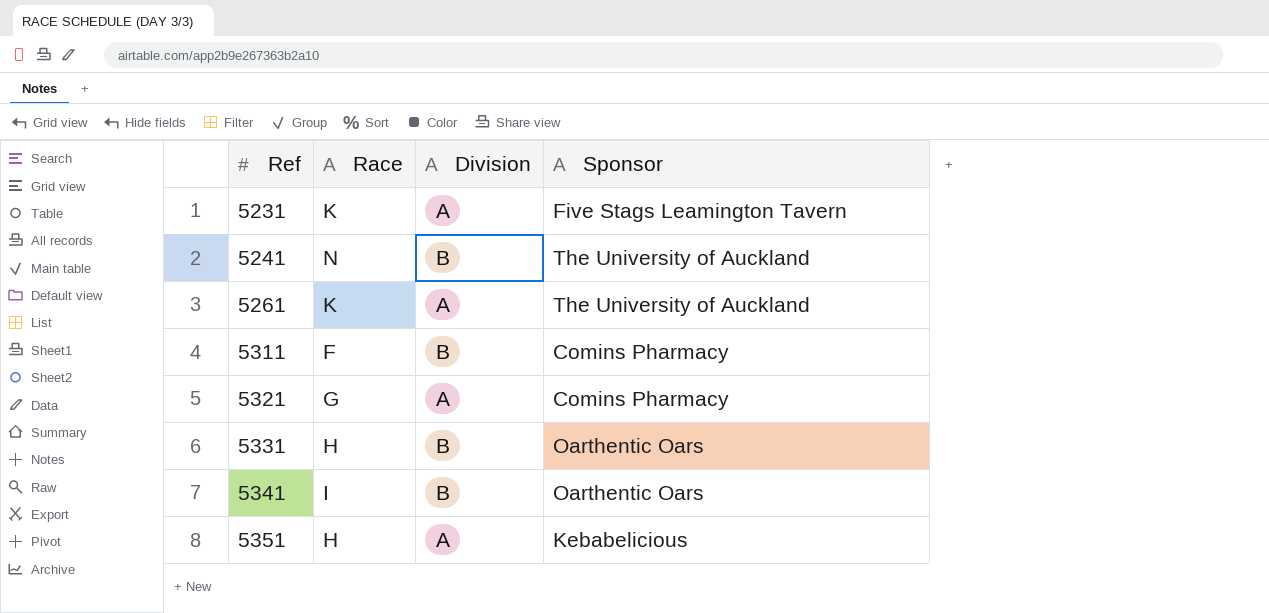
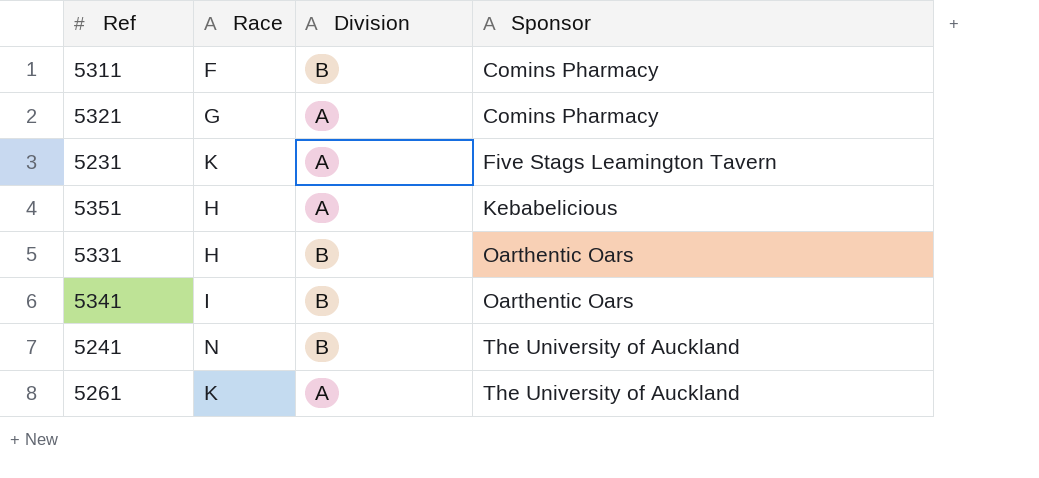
row order: Ref ascending -> Sponsor ascending

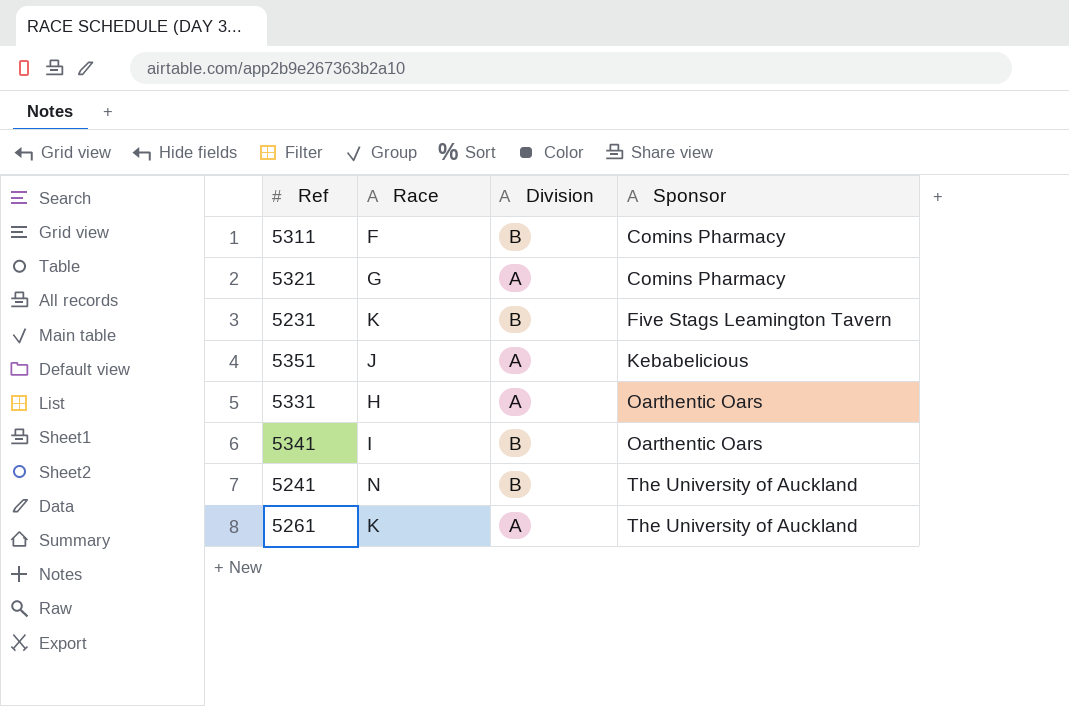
5231 | Division: A -> B
5351 | Race: H -> J
5331 | Division: B -> A

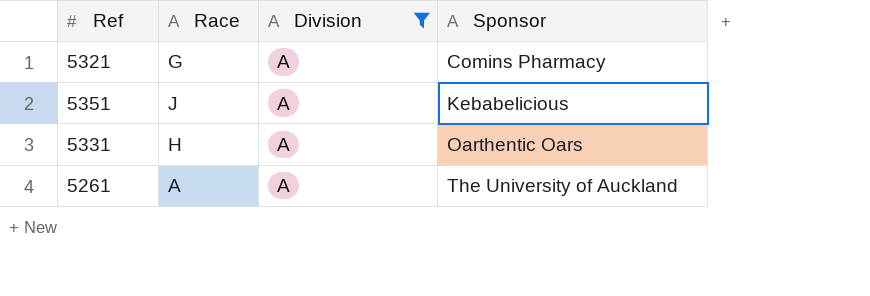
filter: none -> Division = A
5261 | Race: K -> A

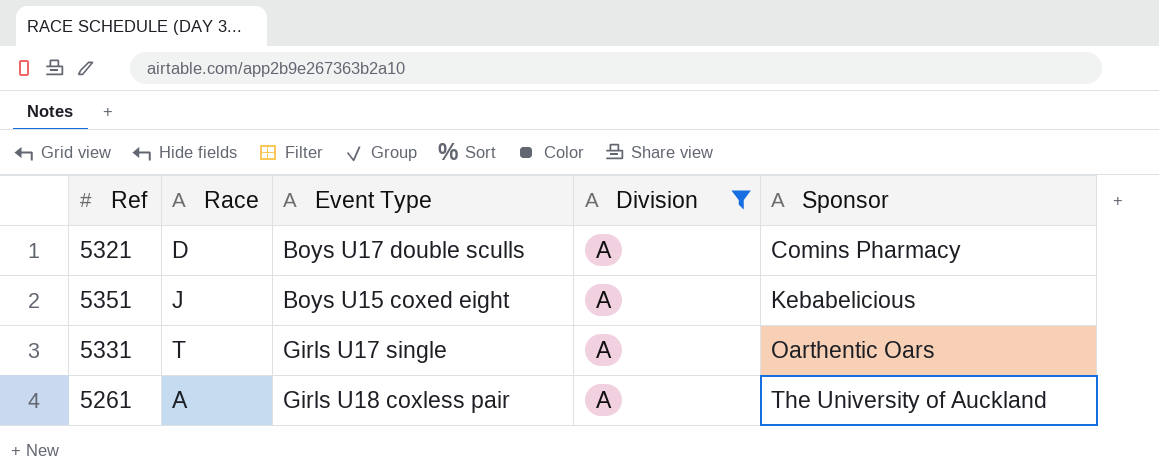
column Event Type | position: none -> 3
5321 | Race: G -> D
5331 | Race: H -> T

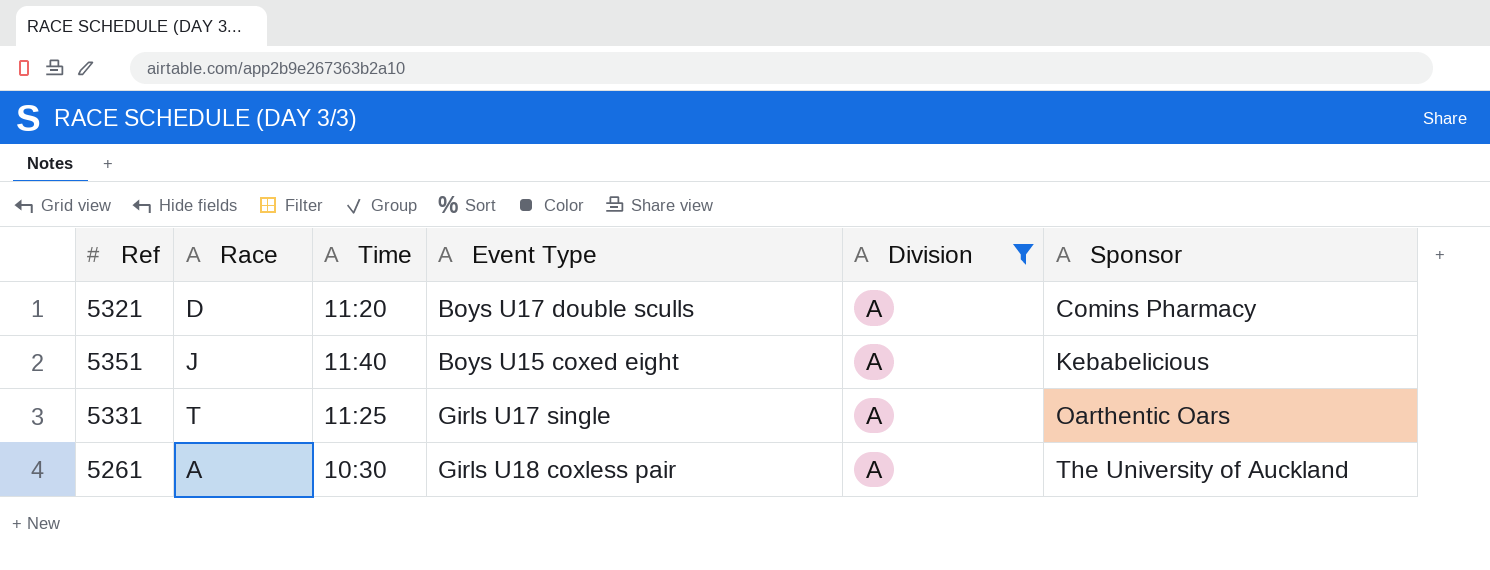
column Time | position: none -> 3

